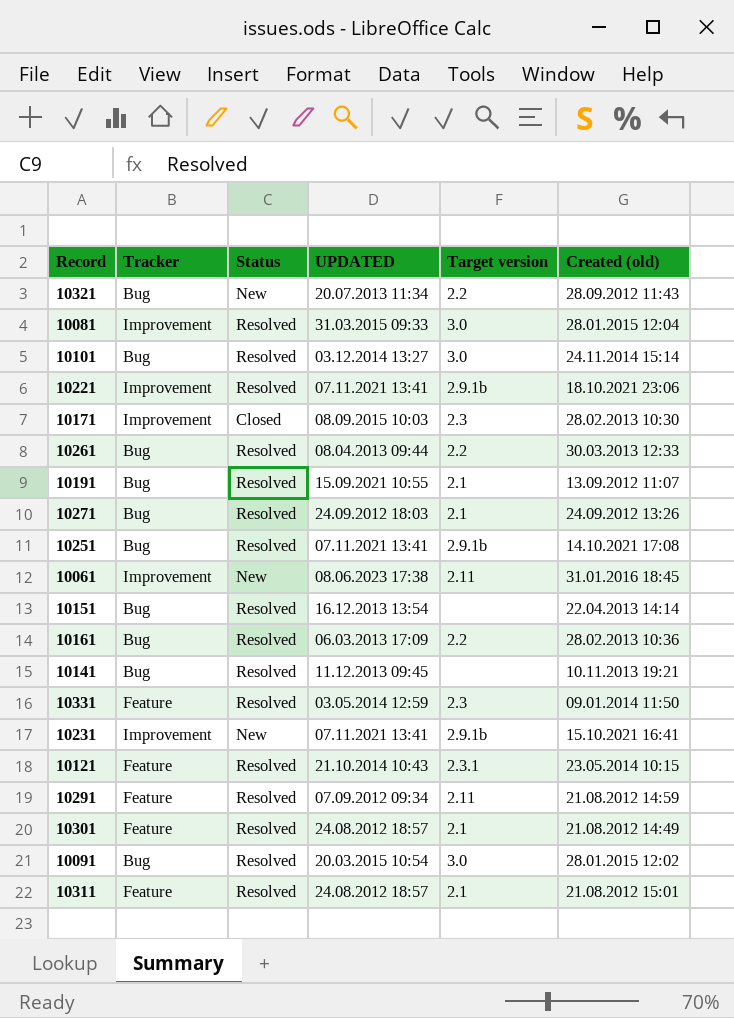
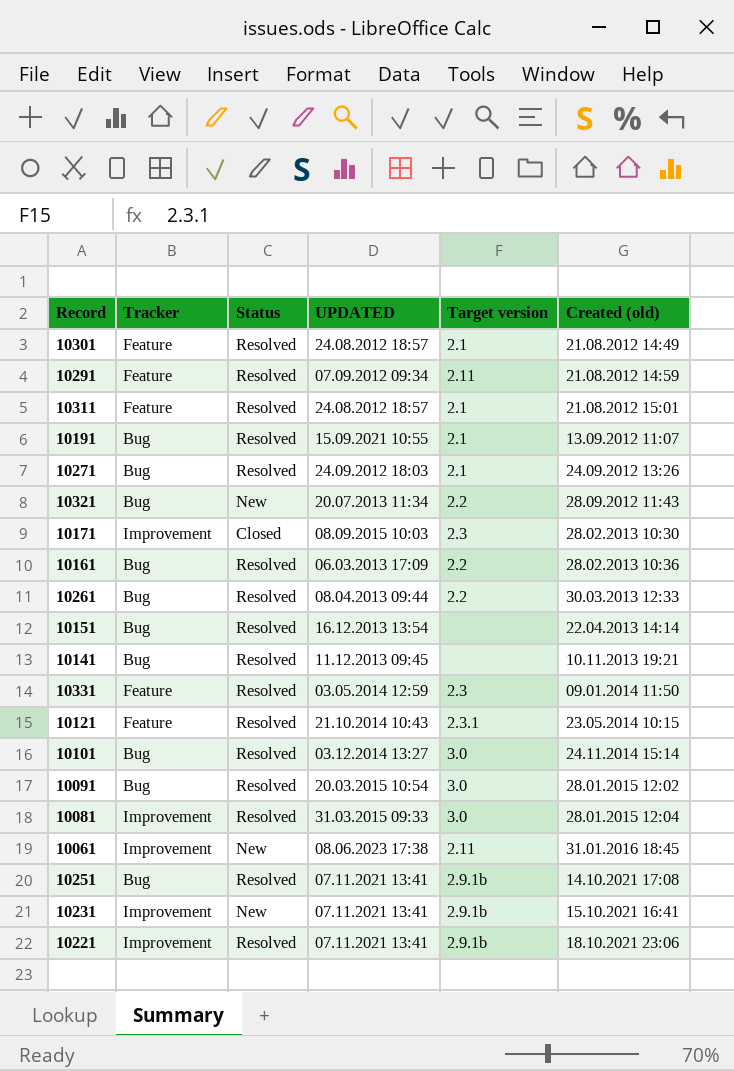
row order: none -> Created (old) ascending

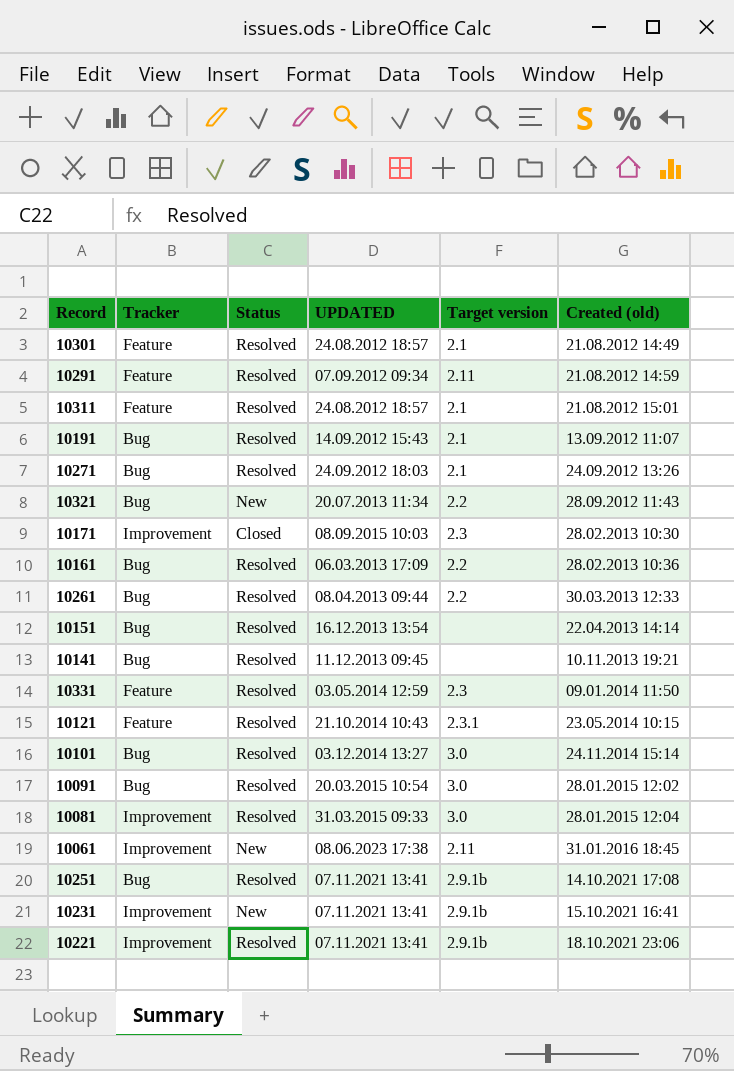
10191 | UPDATED: 15.09.2021 10:55 -> 14.09.2012 15:43

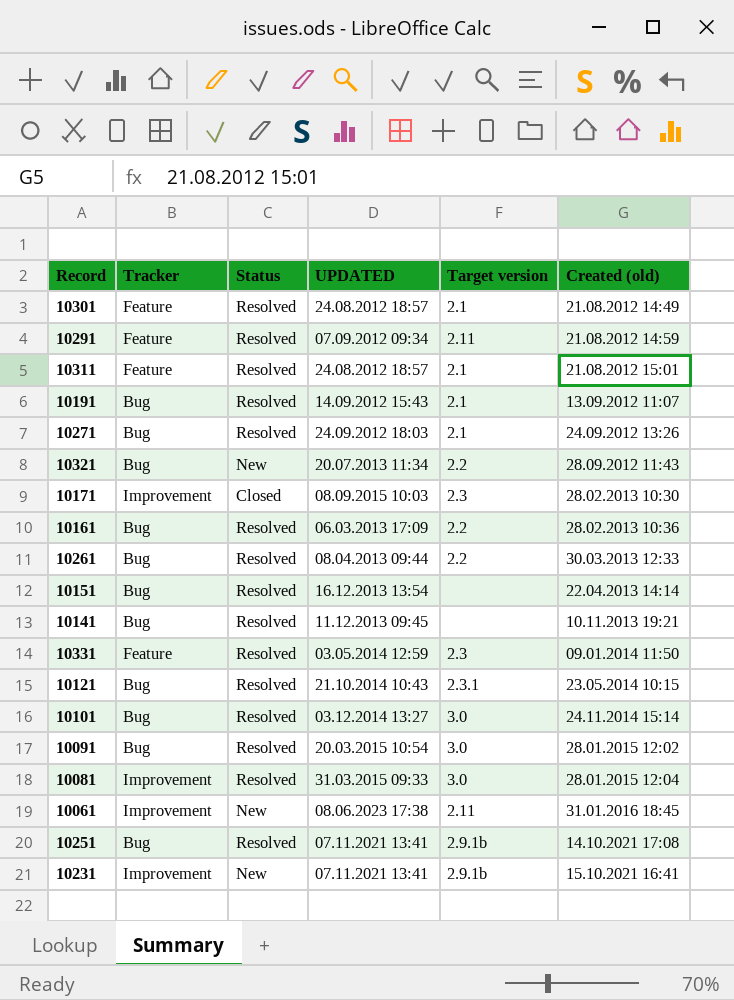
row 10221: Improvement | Resolved | 07.11.2021 13:41 | 2.9.1b | 18.10.2021 23:06 -> none
10121 | Tracker: Feature -> Bug

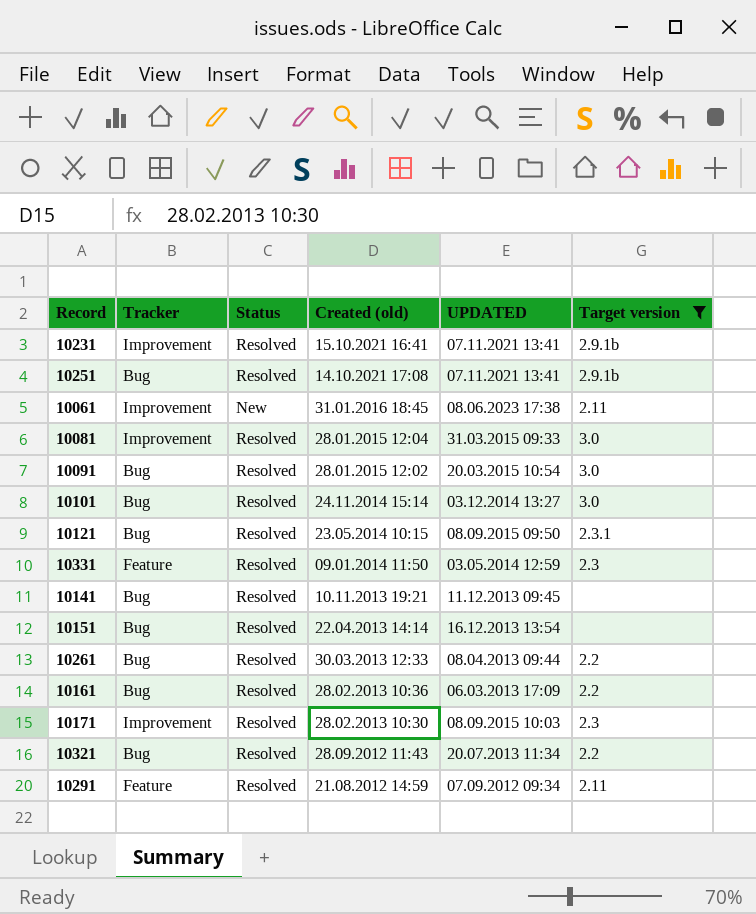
filter: none -> Target version != 2.1
row order: Created (old) ascending -> Created (old) descending
column Created (old) | position: 6 -> 4
10231 | Status: New -> Resolved
10121 | UPDATED: 21.10.2014 10:43 -> 08.09.2015 09:50
10171 | Status: Closed -> Resolved
10321 | Status: New -> Resolved

